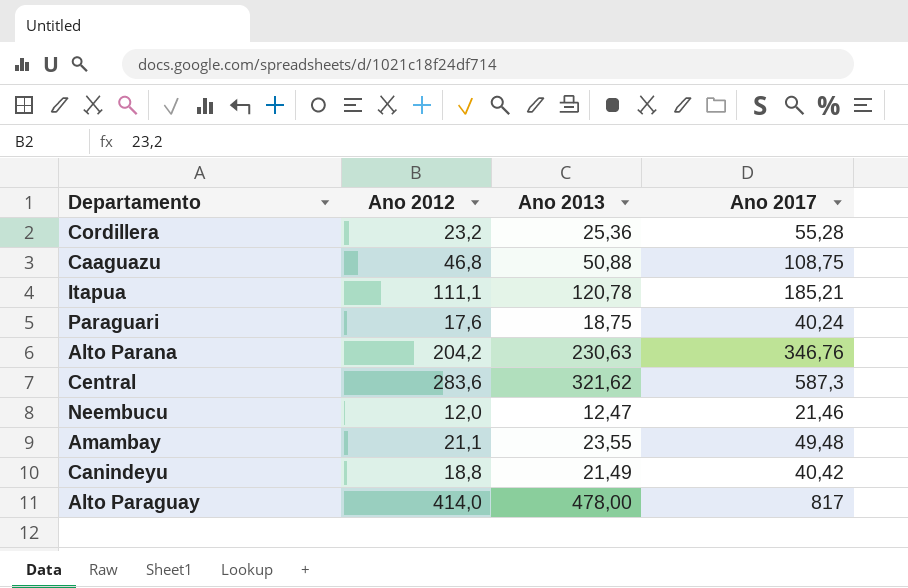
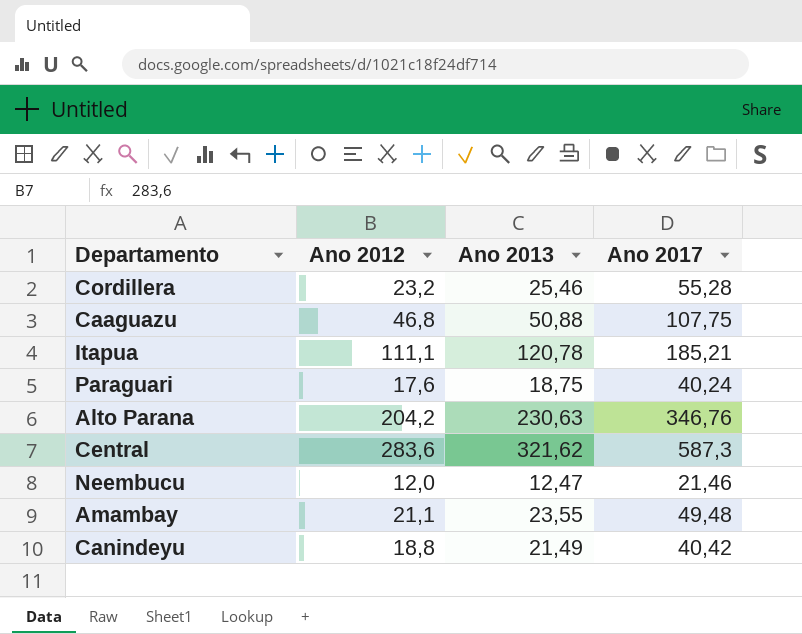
row Alto Paraguay: 414,0 | 478,00 | 817 -> none
Cordillera | Ano 2013: 25,36 -> 25,46
Caaguazu | Ano 2017: 108,75 -> 107,75

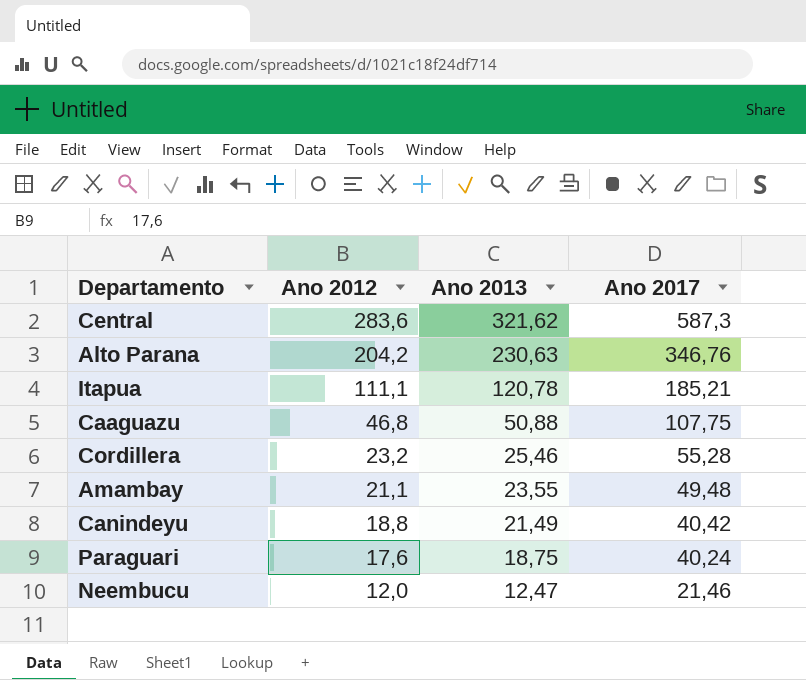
row order: none -> Ano 2012 descending

